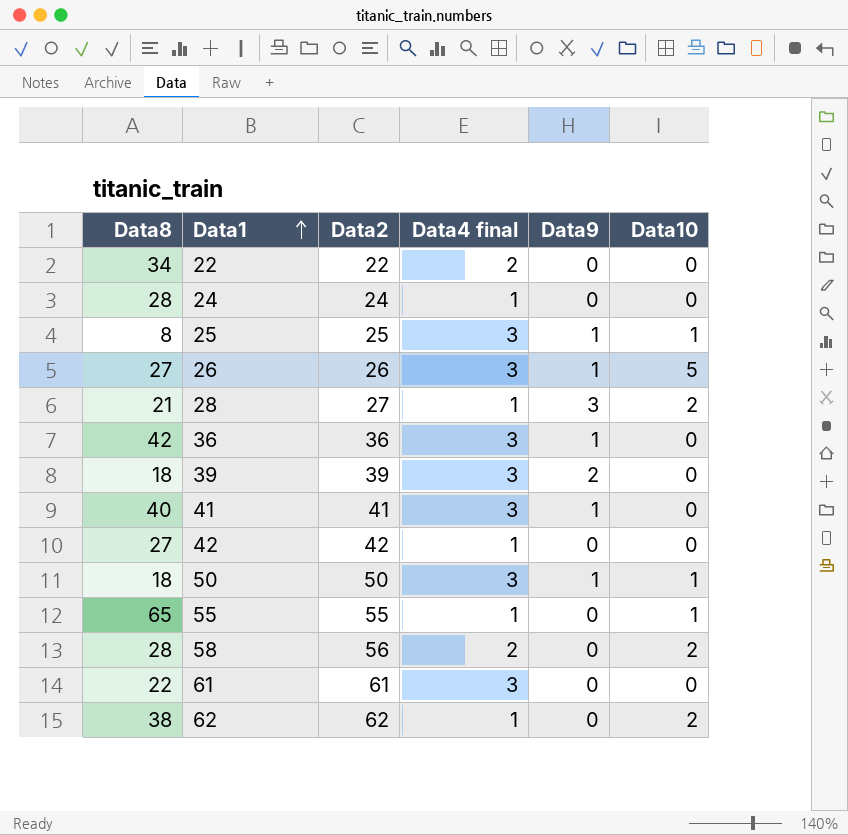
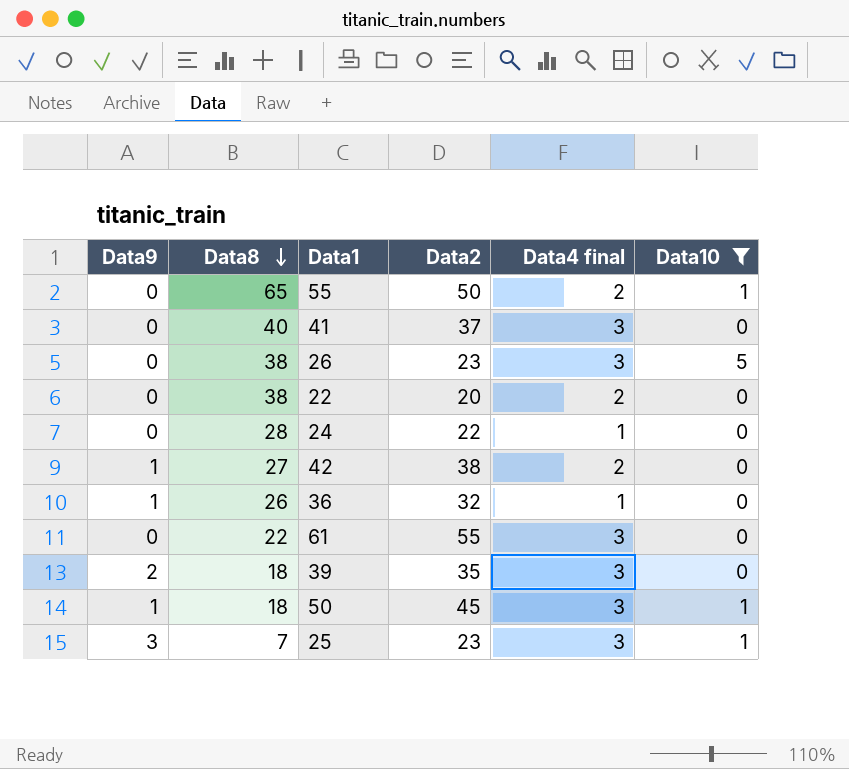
filter: none -> Data10 != 2
row order: Data1 ascending -> Data8 descending
column Data9 | position: 5 -> 1
55 | Data2: 55 -> 50
55 | Data4 final: 1 -> 2
41 | Data9: 1 -> 0
41 | Data2: 41 -> 37
26 | Data9: 1 -> 0
26 | Data8: 27 -> 38
26 | Data2: 26 -> 23
22 | Data8: 34 -> 38
22 | Data2: 22 -> 20
24 | Data2: 24 -> 22
42 | Data9: 0 -> 1
42 | Data2: 42 -> 38
42 | Data4 final: 1 -> 2
36 | Data8: 42 -> 26
36 | Data2: 36 -> 32
36 | Data4 final: 3 -> 1
61 | Data2: 61 -> 55
39 | Data2: 39 -> 35
50 | Data2: 50 -> 45
25 | Data9: 1 -> 3
25 | Data8: 8 -> 7
25 | Data2: 25 -> 23

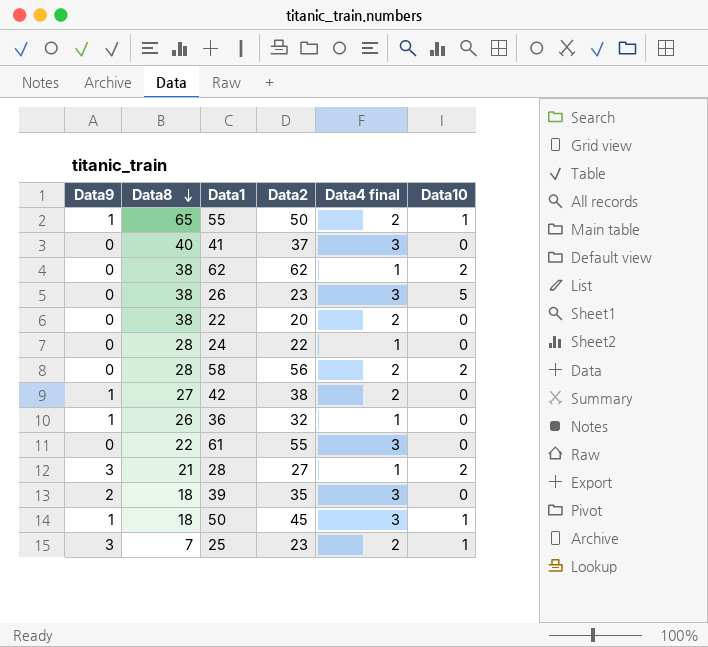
filter: Data10 != 2 -> none
55 | Data9: 0 -> 1
25 | Data4 final: 3 -> 2

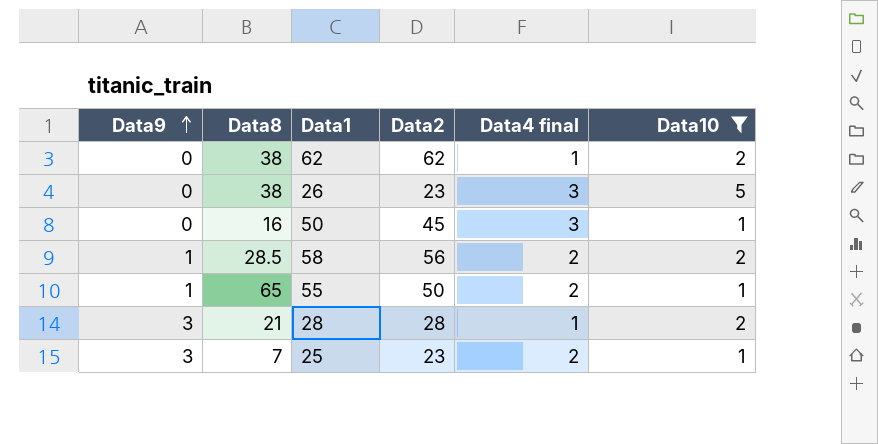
filter: none -> Data10 != 0
row order: Data8 descending -> Data9 ascending
50 | Data9: 1 -> 0
50 | Data8: 18 -> 16
58 | Data9: 0 -> 1
58 | Data8: 28 -> 28.5
28 | Data2: 27 -> 28

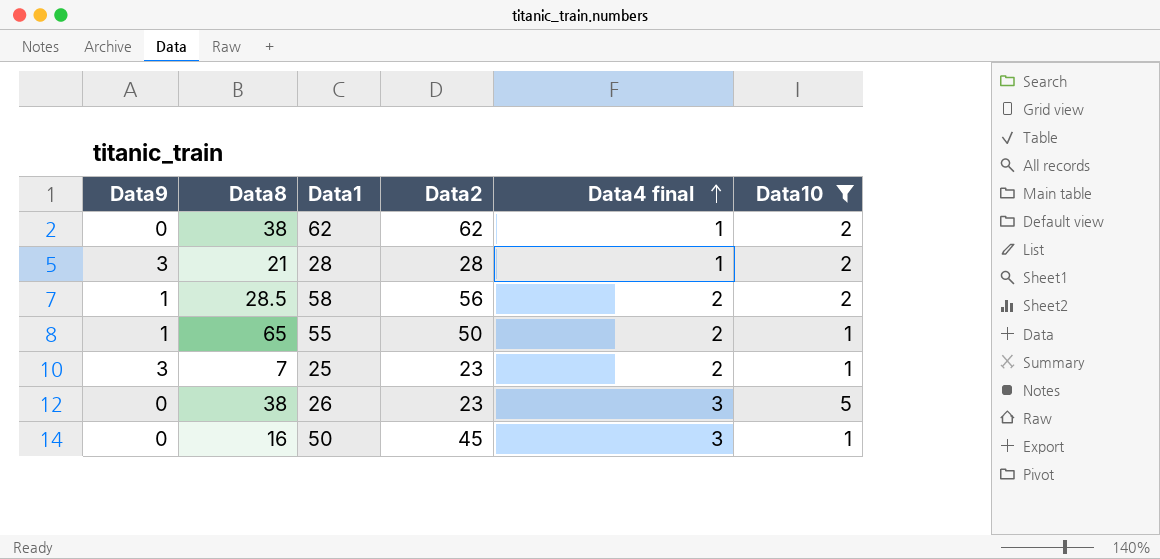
row order: Data9 ascending -> Data4 final ascending

